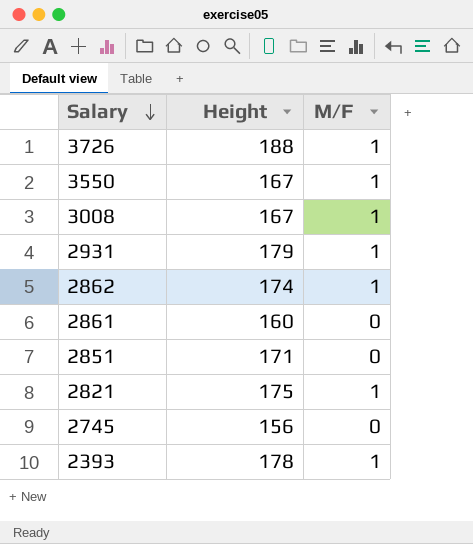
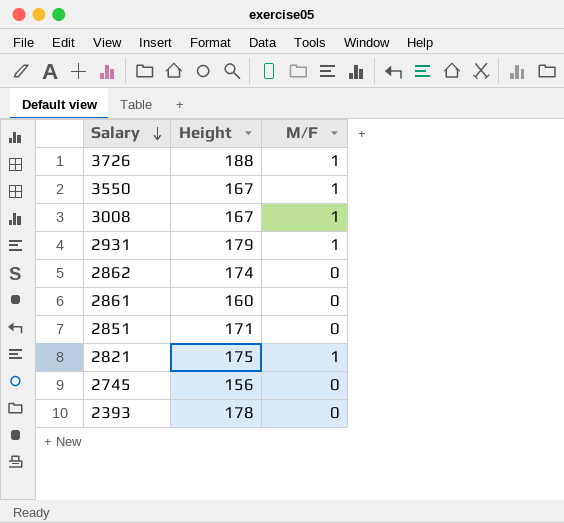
2862 | M/F: 1 -> 0
2393 | M/F: 1 -> 0

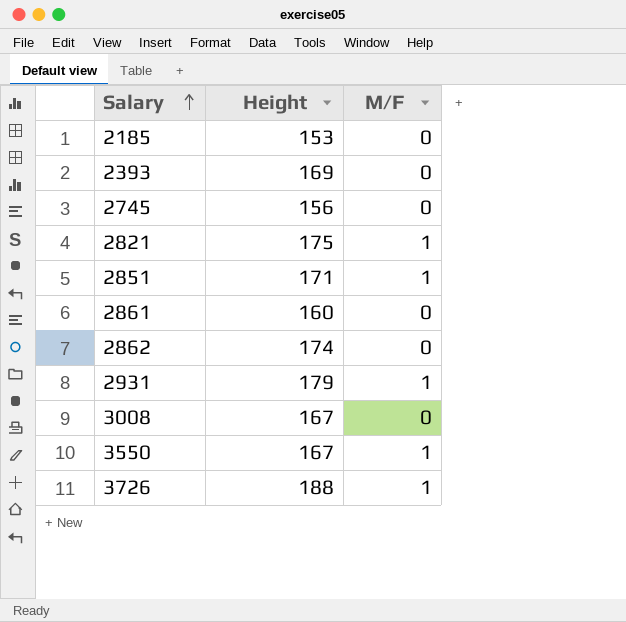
row order: Salary descending -> Salary ascending
row 2185: none -> 153 | 0
2393 | Height: 178 -> 169
2851 | M/F: 0 -> 1
3008 | M/F: 1 -> 0

